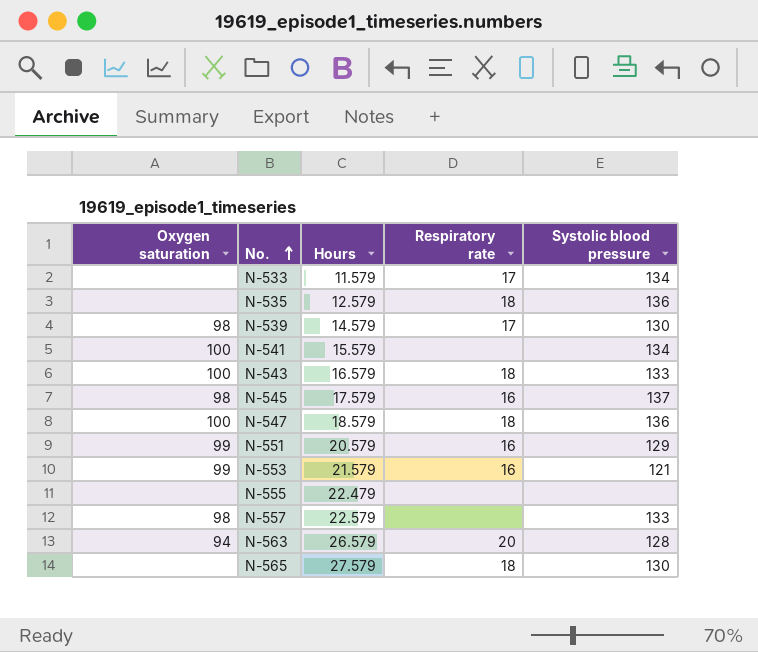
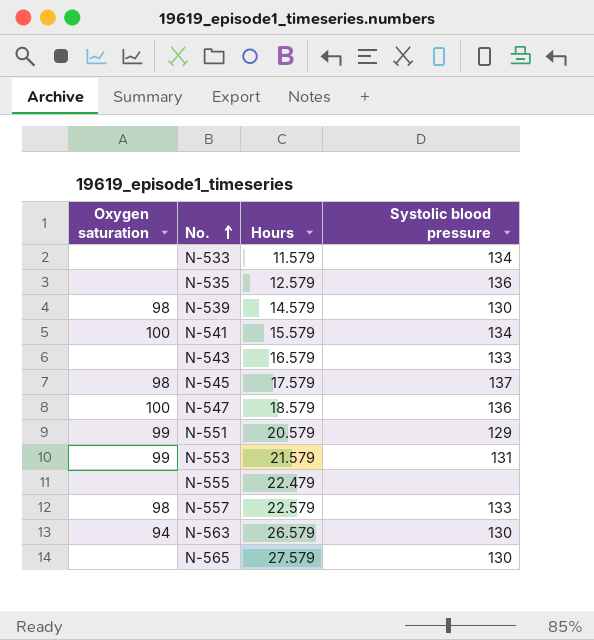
column Respiratory rate | position: 4 -> none
N-543 | Oxygen saturation: 100 -> none
N-553 | Systolic blood pressure: 121 -> 131
N-563 | Systolic blood pressure: 128 -> 130

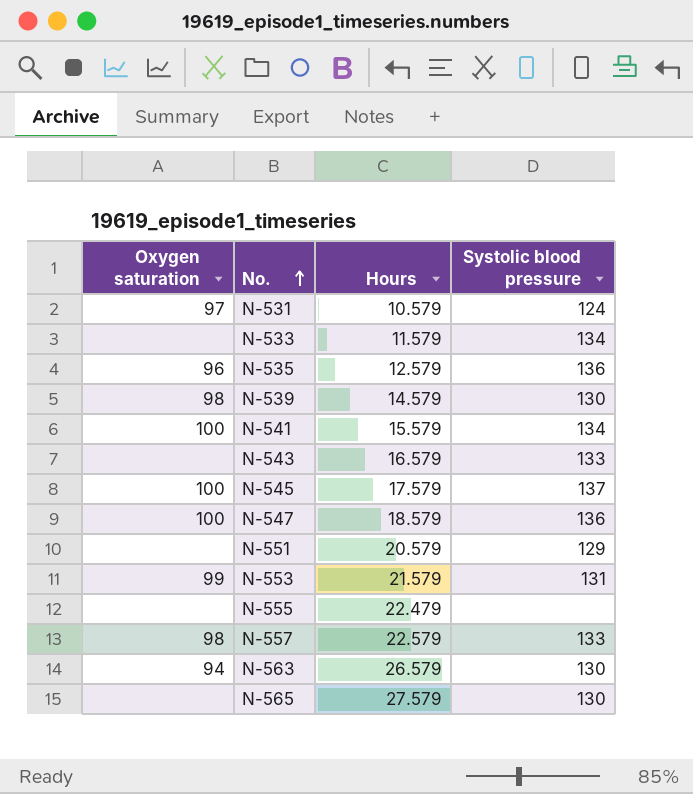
row N-531: none -> 97 | 10.579 | 124
N-535 | Oxygen saturation: none -> 96
N-545 | Oxygen saturation: 98 -> 100
N-551 | Oxygen saturation: 99 -> none

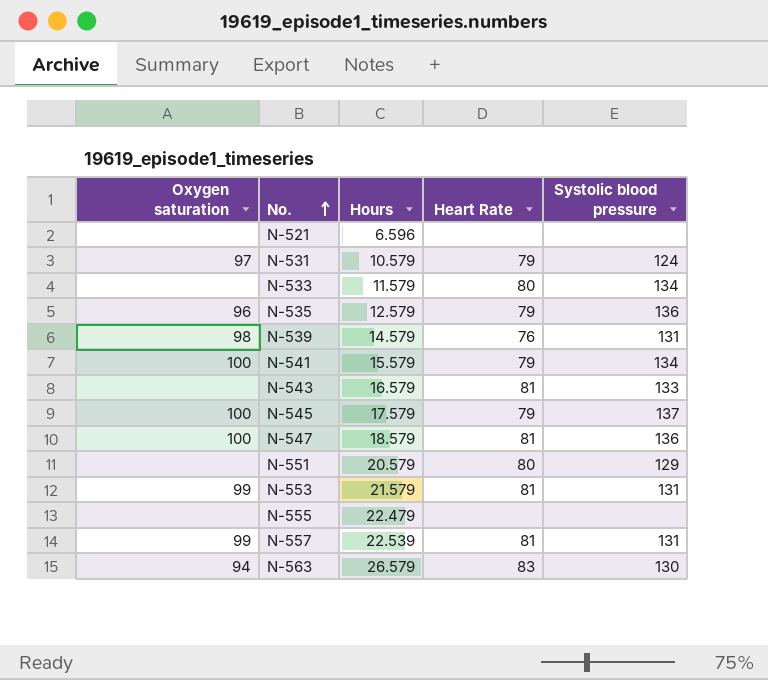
column Heart Rate | position: none -> 4
row N-565: none | 27.579 | 130 -> none
row N-521: none -> none | 6.596 | none | none
N-539 | Systolic blood pressure: 130 -> 131
N-557 | Oxygen saturation: 98 -> 99
N-557 | Hours: 22.579 -> 22.539
N-557 | Systolic blood pressure: 133 -> 131

